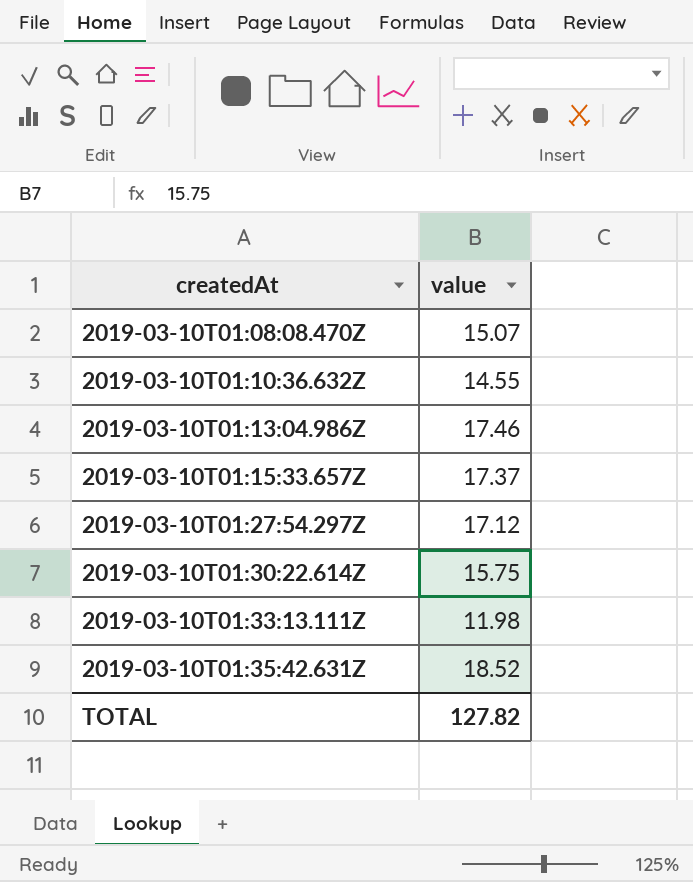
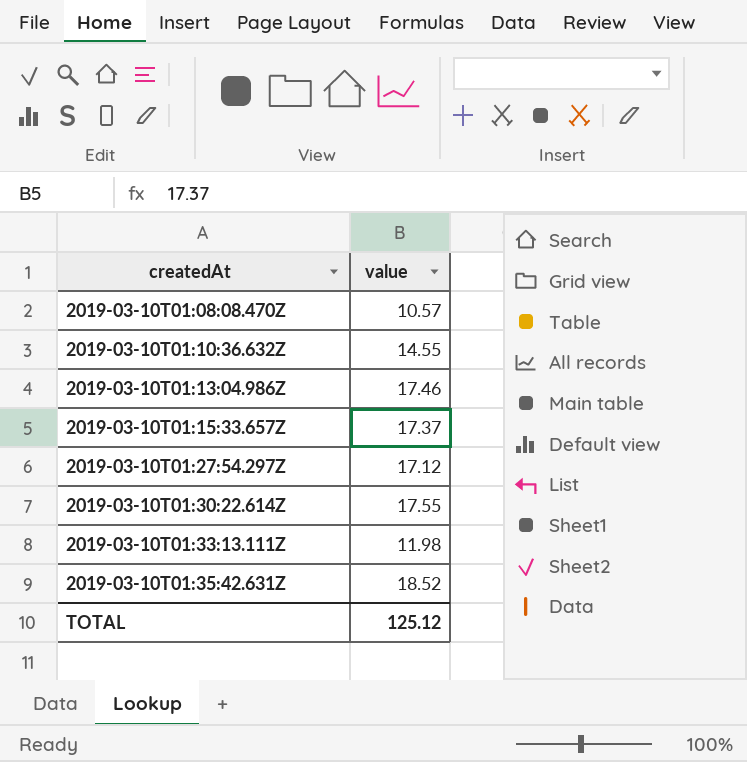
2019-03-10T01:08:08.470Z | value: 15.07 -> 10.57
2019-03-10T01:30:22.614Z | value: 15.75 -> 17.55
TOTAL | value: 127.82 -> 125.12

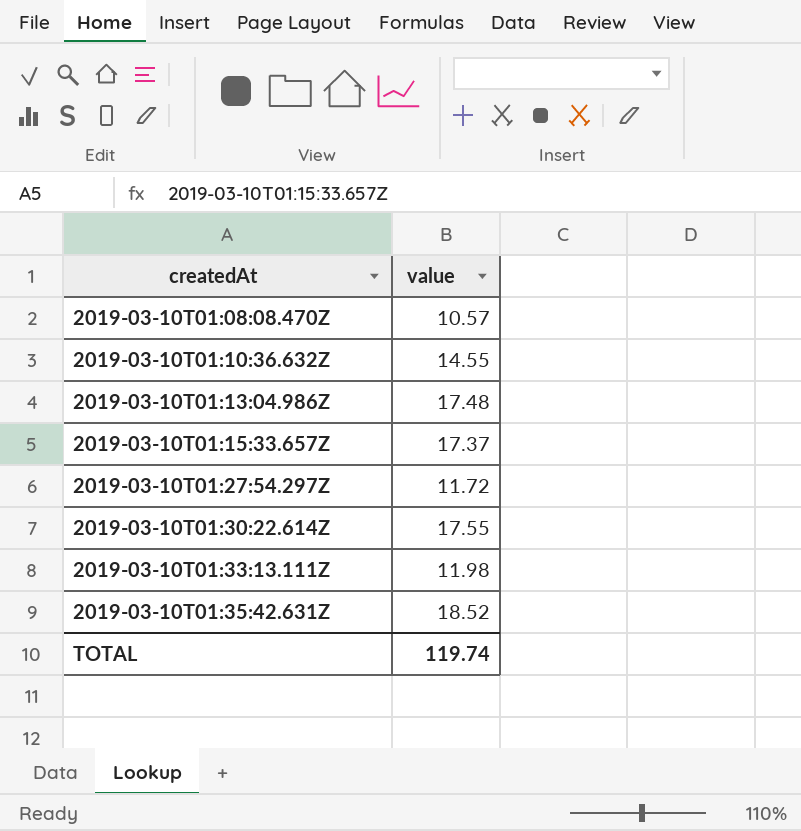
2019-03-10T01:13:04.986Z | value: 17.46 -> 17.48
2019-03-10T01:27:54.297Z | value: 17.12 -> 11.72
TOTAL | value: 125.12 -> 119.74

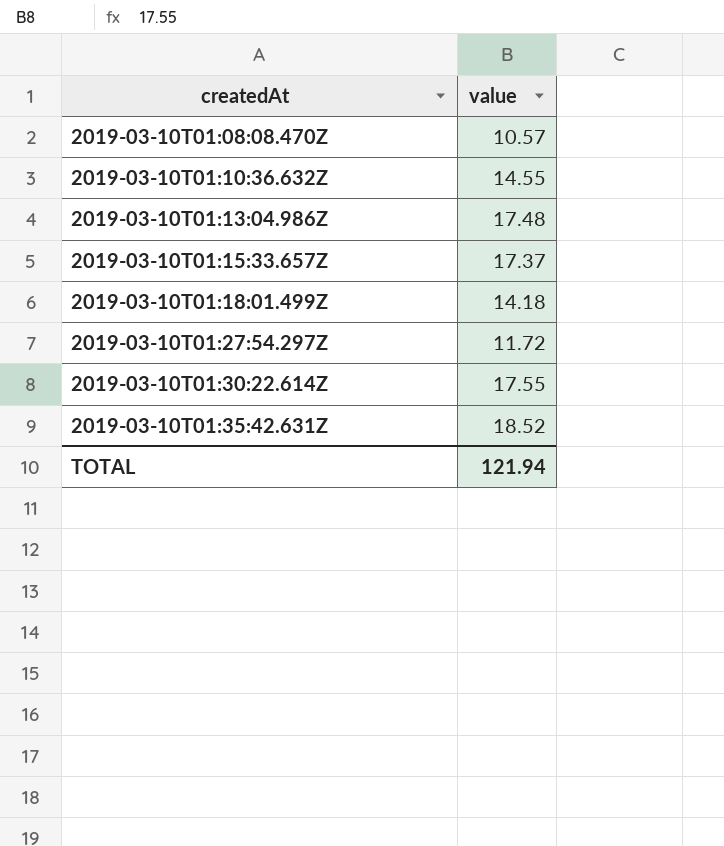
row 2019-03-10T01:33:13.111Z: 11.98 -> none
row 2019-03-10T01:18:01.499Z: none -> 14.18
TOTAL | value: 119.74 -> 121.94

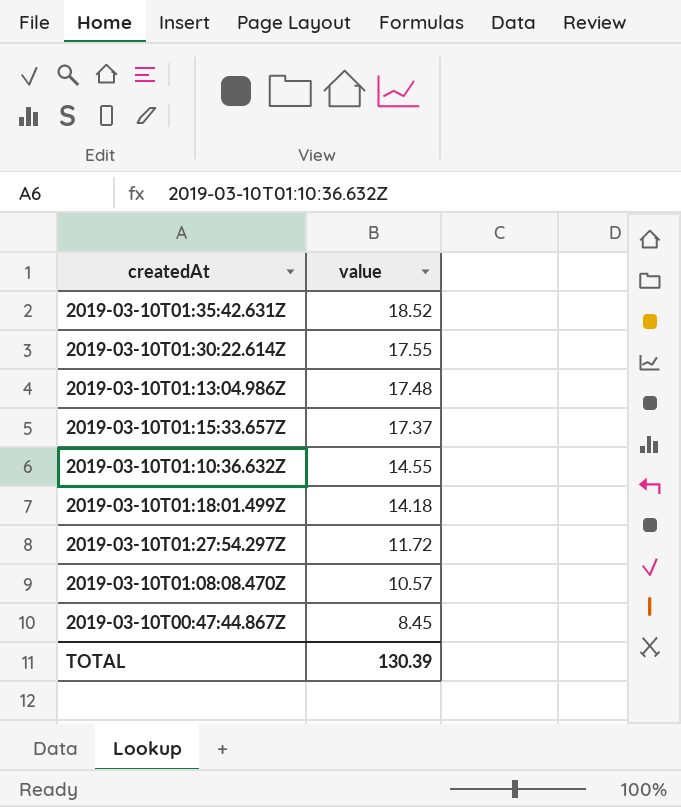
row order: createdAt ascending -> value descending
row 2019-03-10T00:47:44.867Z: none -> 8.45
TOTAL | value: 121.94 -> 130.39

